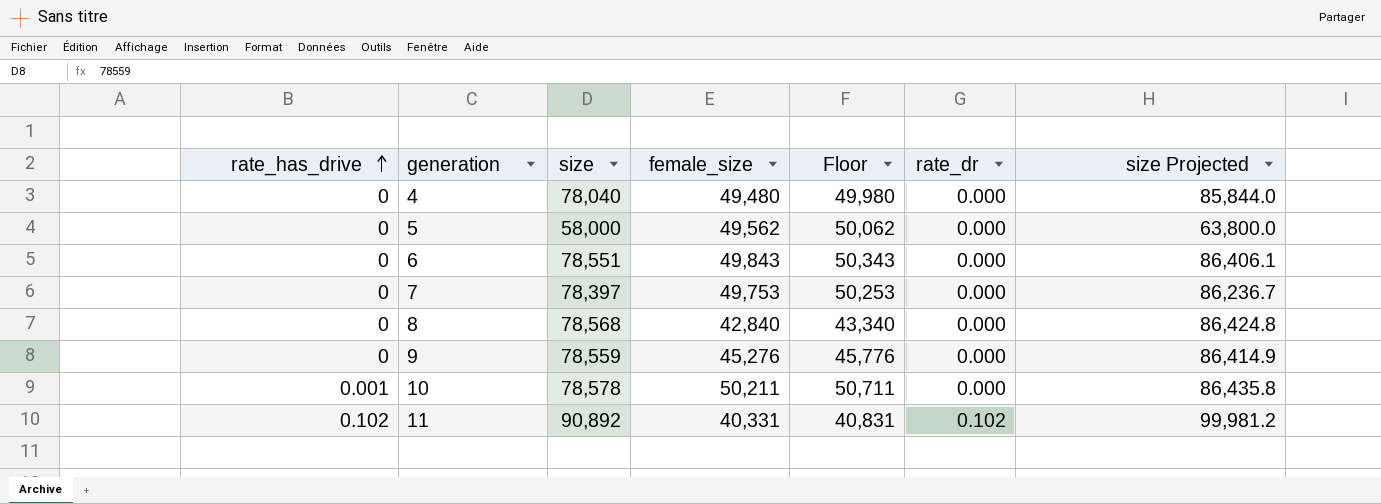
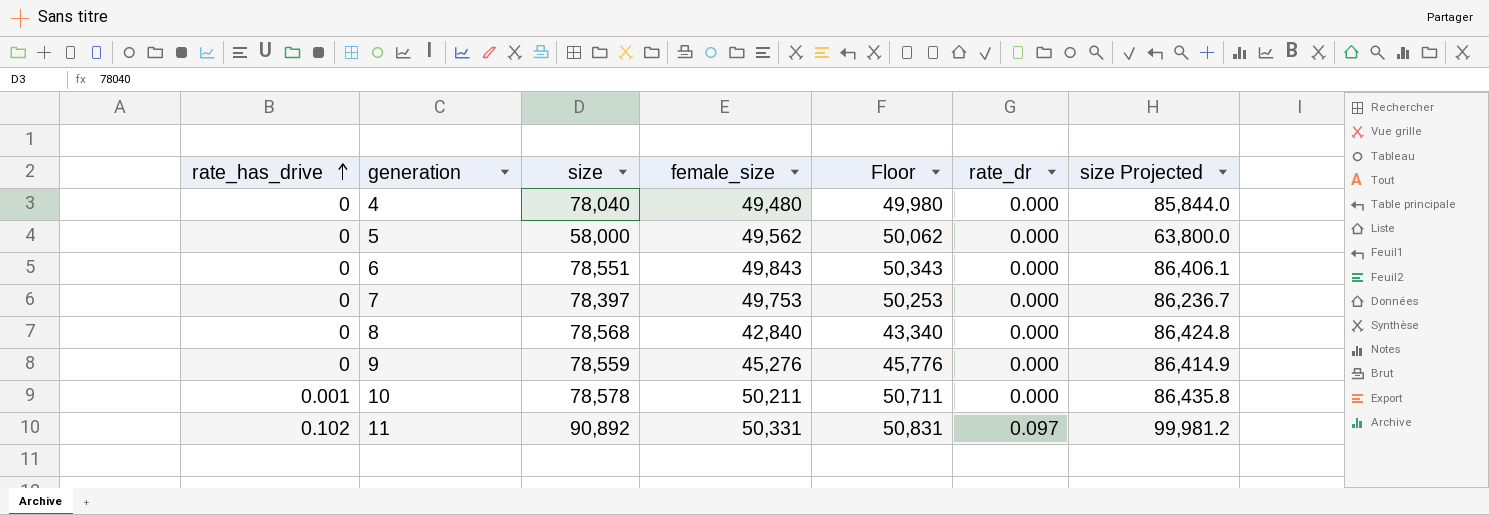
11 | female_size: 40,331 -> 50,331
11 | Floor: 40,831 -> 50,831
11 | rate_dr: 0.102 -> 0.097

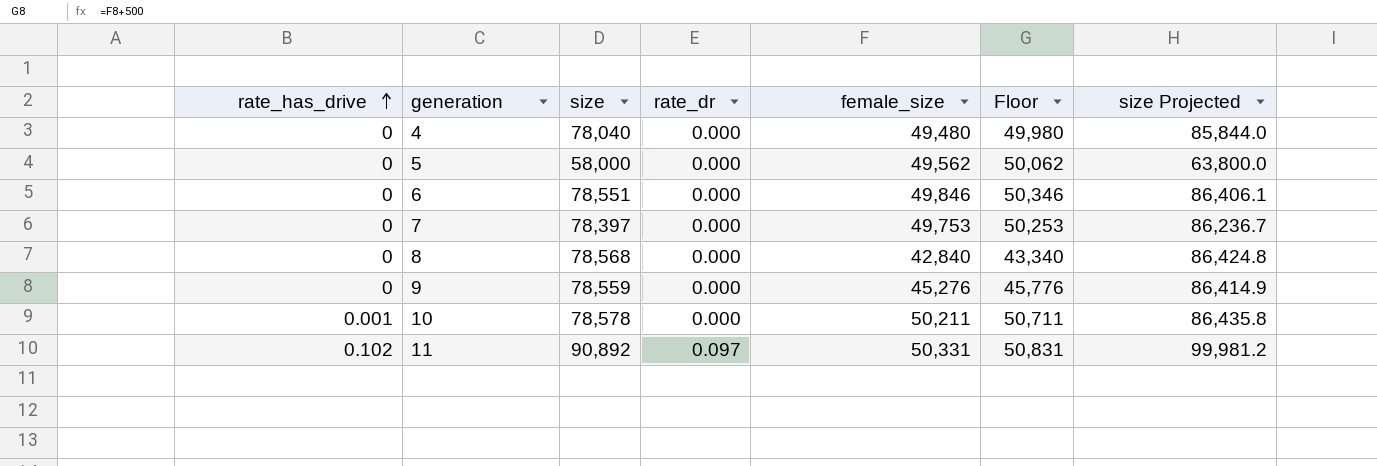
column rate_dr | position: 6 -> 4
6 | female_size: 49,843 -> 49,846
6 | Floor: 50,343 -> 50,346

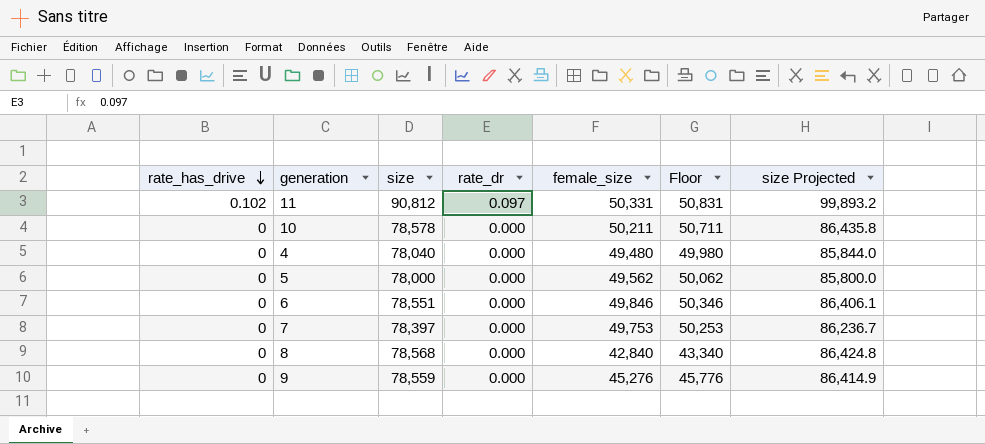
row order: rate_has_drive ascending -> rate_has_drive descending
11 | size: 90,892 -> 90,812
11 | size Projected: 99,981.2 -> 99,893.2
10 | rate_has_drive: 0.001 -> 0
5 | size: 58,000 -> 78,000
5 | size Projected: 63,800.0 -> 85,800.0

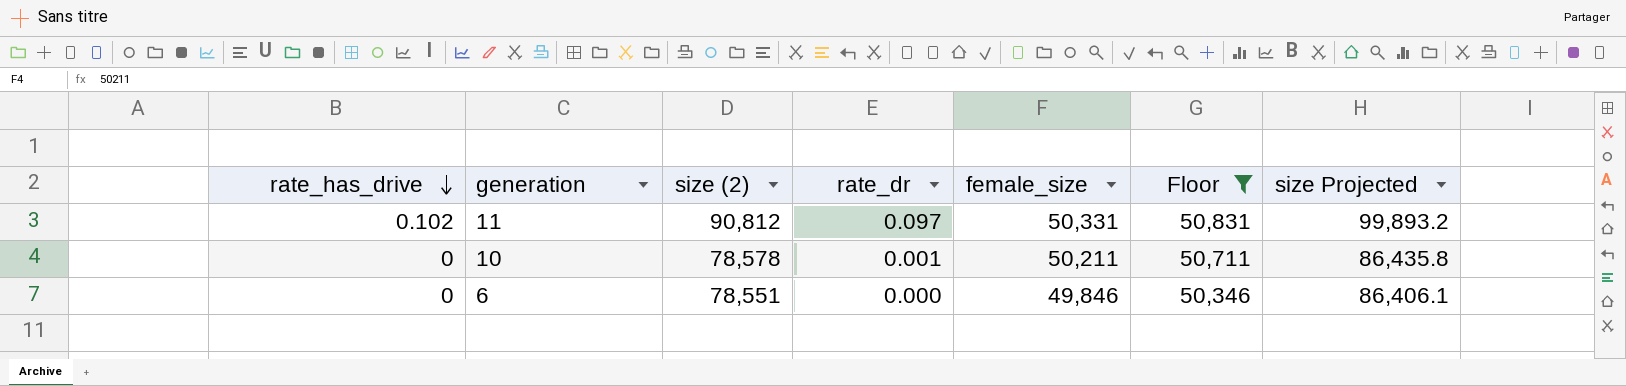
filter: none -> Floor >= 50,346
column name: size -> size (2)
10 | rate_dr: 0.000 -> 0.001

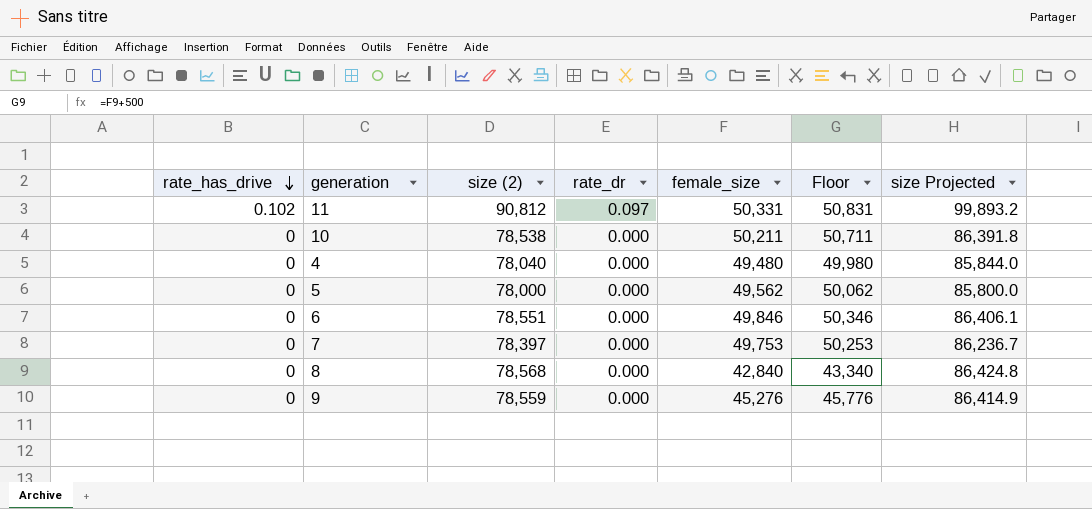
filter: Floor >= 50,346 -> none
10 | size (2): 78,578 -> 78,538
10 | rate_dr: 0.001 -> 0.000
10 | size Projected: 86,435.8 -> 86,391.8

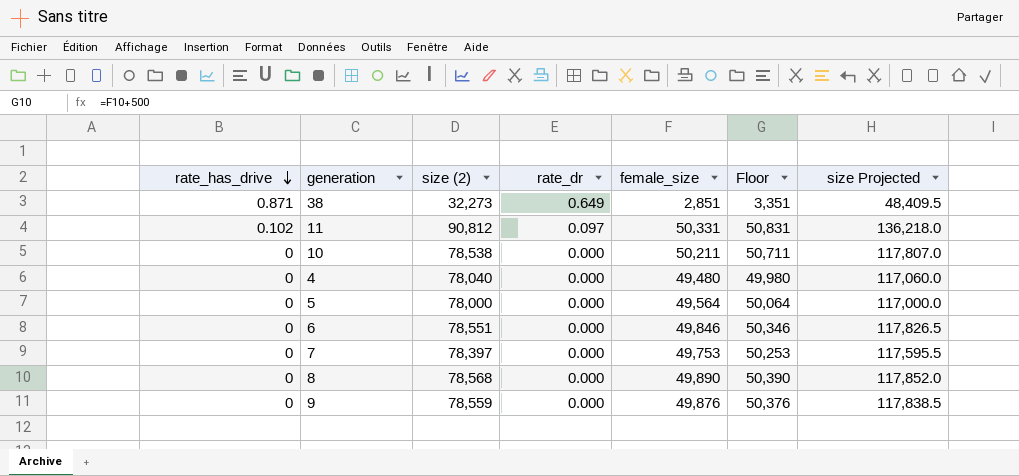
column size Projected | formula: [size (2)] * 1.1 -> [size (2)] * 1.5
row 38: none -> 0.871 | 32,273 | 0.649 | 2,851 | 3,351 | 48,409.5
5 | female_size: 49,562 -> 49,564
5 | Floor: 50,062 -> 50,064
8 | female_size: 42,840 -> 49,890
8 | Floor: 43,340 -> 50,390
9 | female_size: 45,276 -> 49,876
9 | Floor: 45,776 -> 50,376

